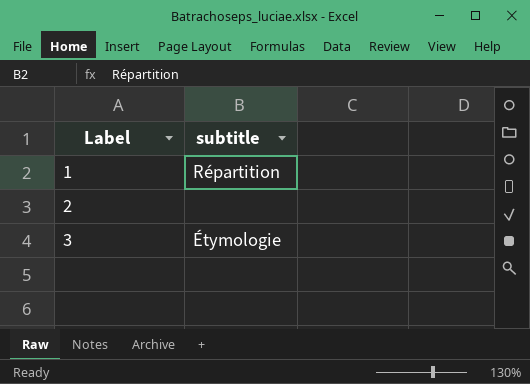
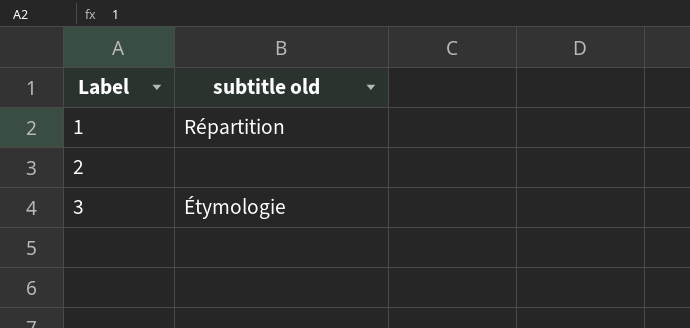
column name: subtitle -> subtitle old

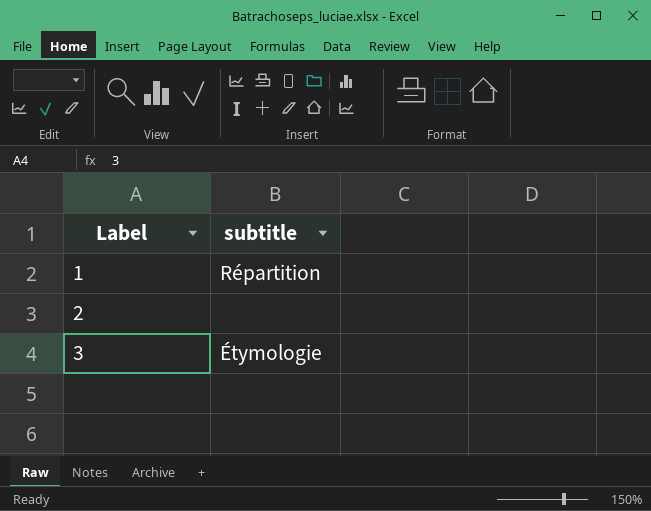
column name: subtitle old -> subtitle

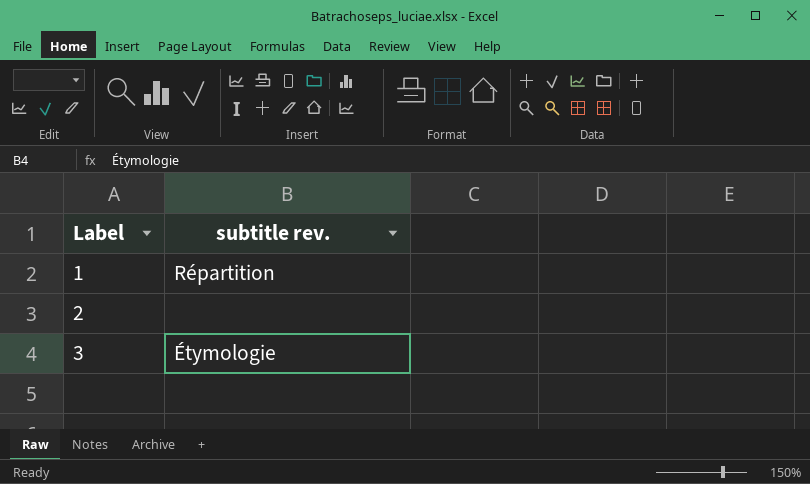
column name: subtitle -> subtitle rev.

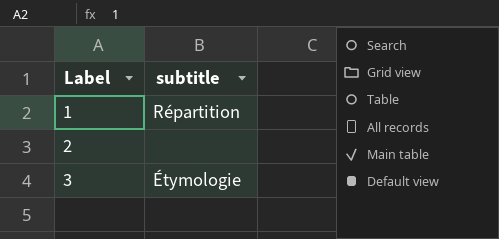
column name: subtitle rev. -> subtitle

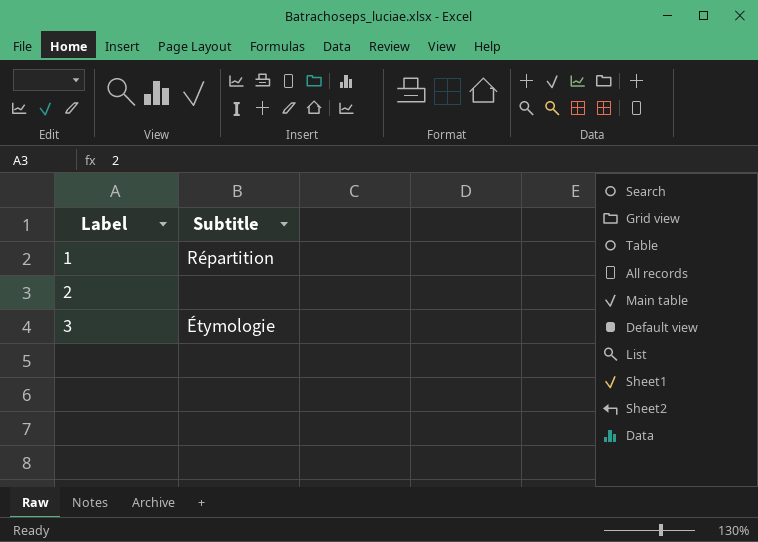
column name: subtitle -> Subtitle

